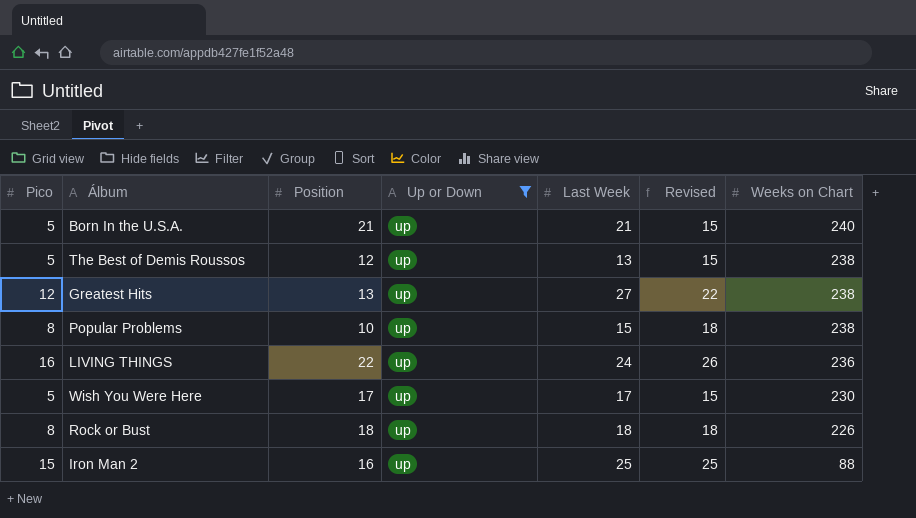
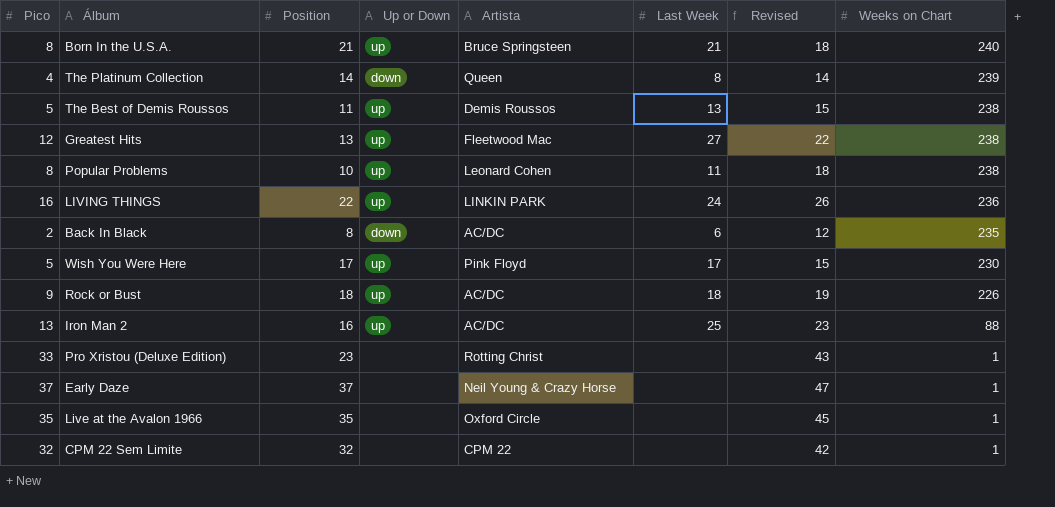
filter: Up or Down = up -> none
column Artista | position: none -> 5
Born In the U.S.A. | Pico: 5 -> 8
Born In the U.S.A. | Revised: 15 -> 18
The Best of Demis Roussos | Position: 12 -> 11
Popular Problems | Last Week: 15 -> 11
Rock or Bust | Pico: 8 -> 9
Rock or Bust | Revised: 18 -> 19
Iron Man 2 | Pico: 15 -> 13
Iron Man 2 | Revised: 25 -> 23

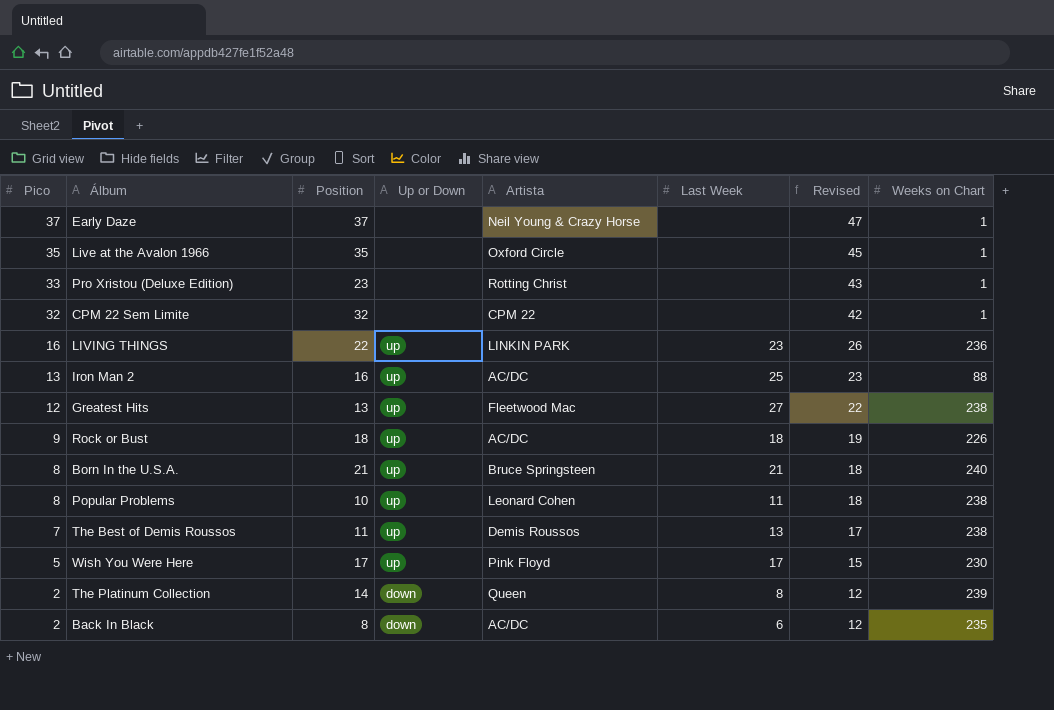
row order: Weeks on Chart descending -> Pico descending
LIVING THINGS | Last Week: 24 -> 23
The Best of Demis Roussos | Pico: 5 -> 7
The Best of Demis Roussos | Revised: 15 -> 17
The Platinum Collection | Pico: 4 -> 2
The Platinum Collection | Revised: 14 -> 12

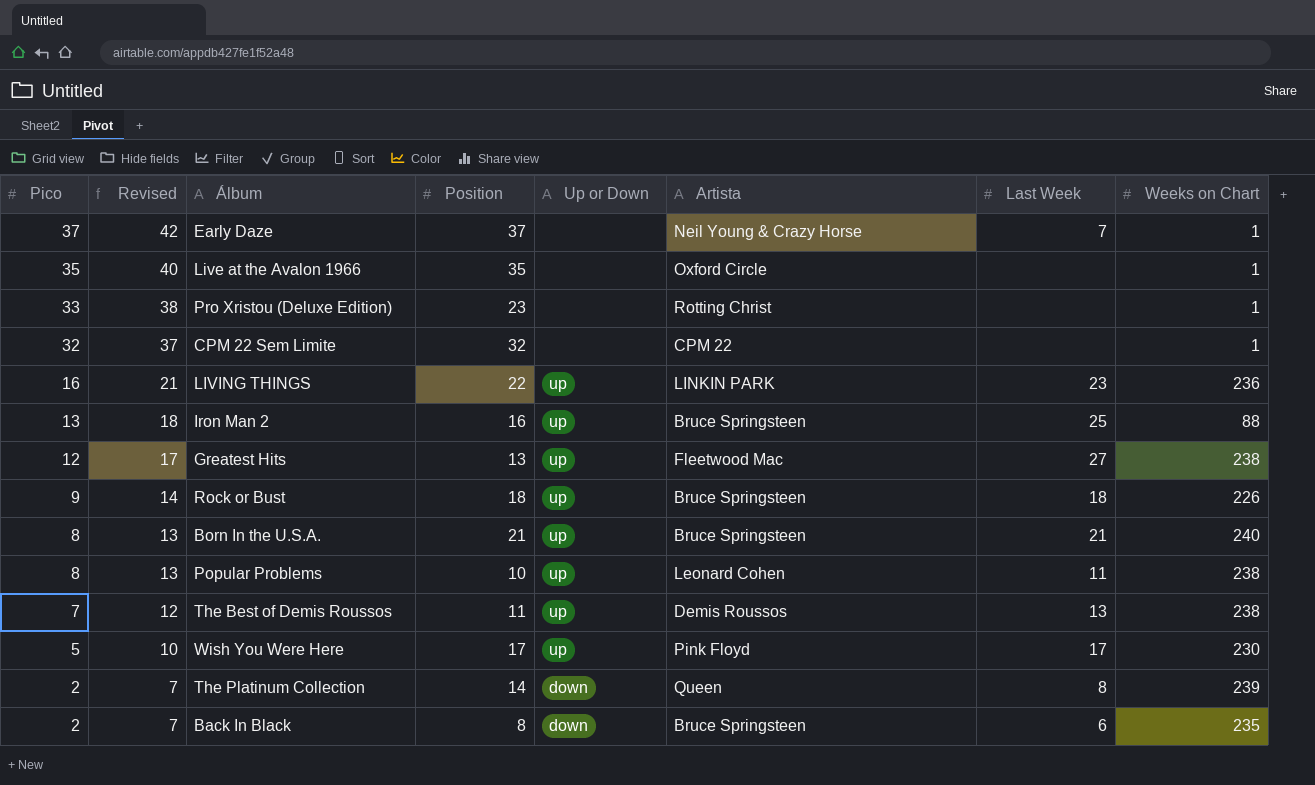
column Revised | formula: [Pico] + 10 -> [Pico] + 5
column Revised | position: 7 -> 2
Early Daze | Last Week: none -> 7
Iron Man 2 | Artista: AC/DC -> Bruce Springsteen
Rock or Bust | Artista: AC/DC -> Bruce Springsteen
Back In Black | Artista: AC/DC -> Bruce Springsteen

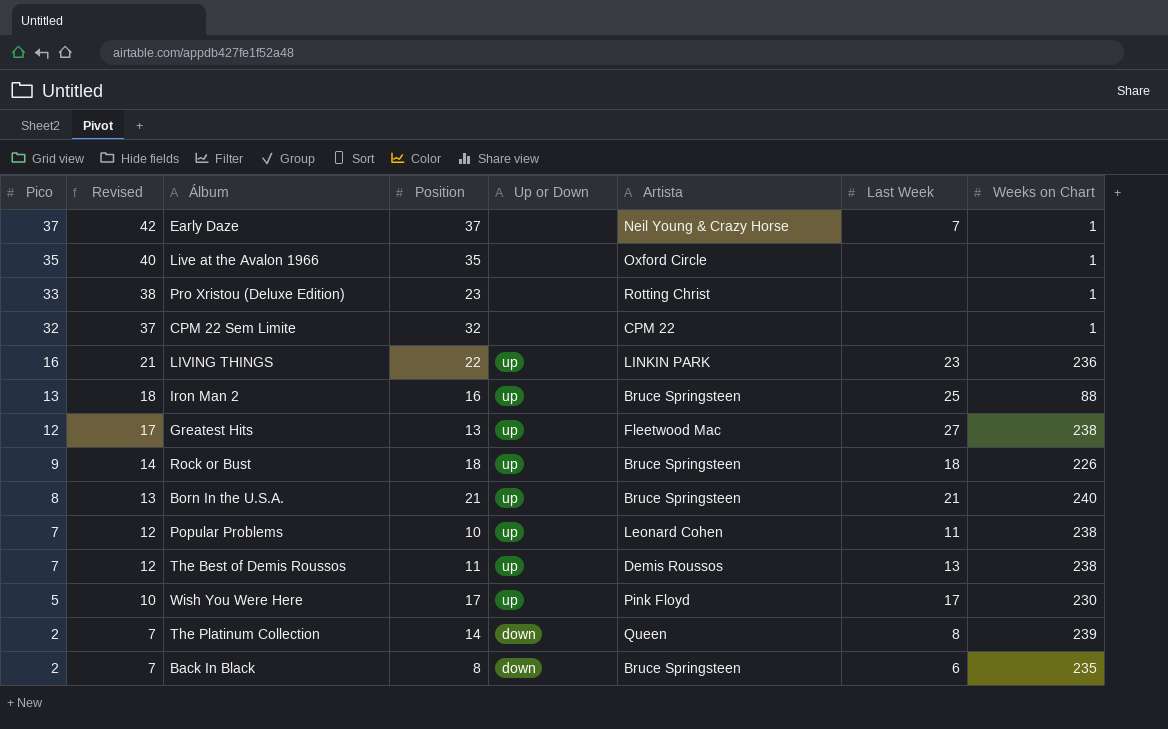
Popular Problems | Pico: 8 -> 7
Popular Problems | Revised: 13 -> 12

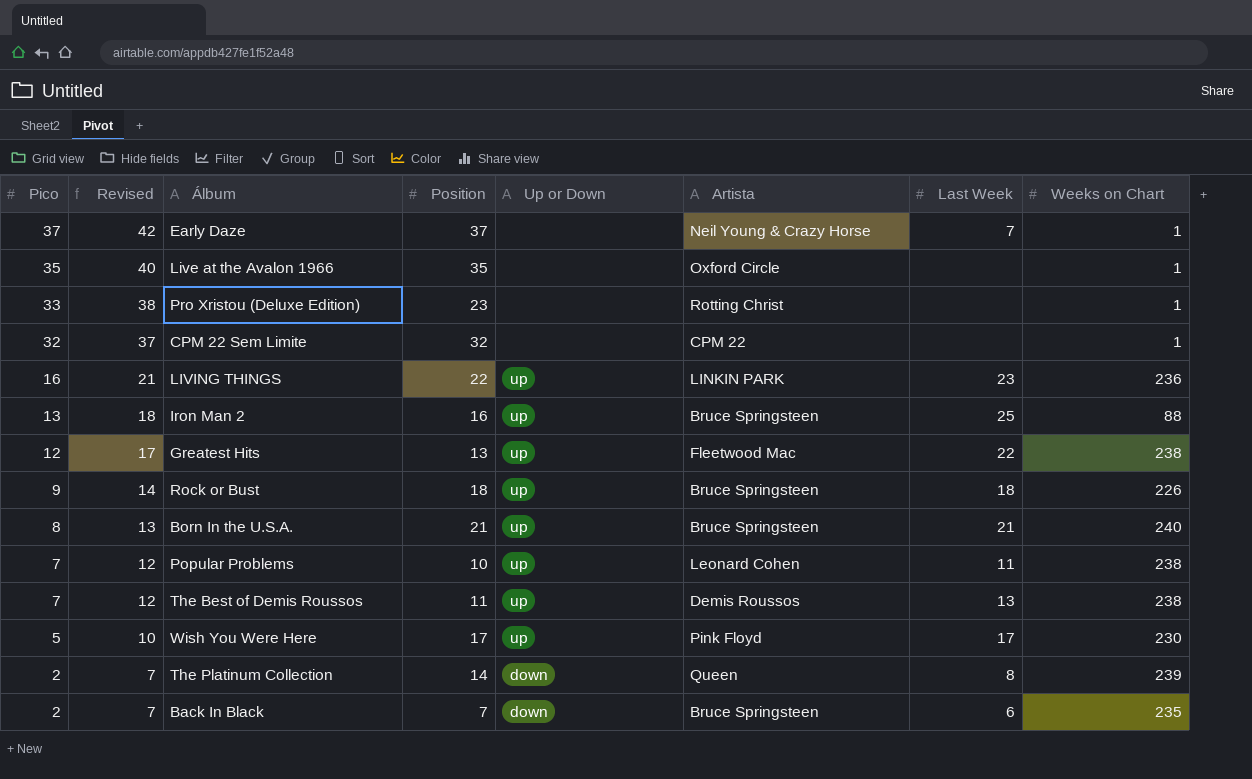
Greatest Hits | Last Week: 27 -> 22
Back In Black | Position: 8 -> 7

